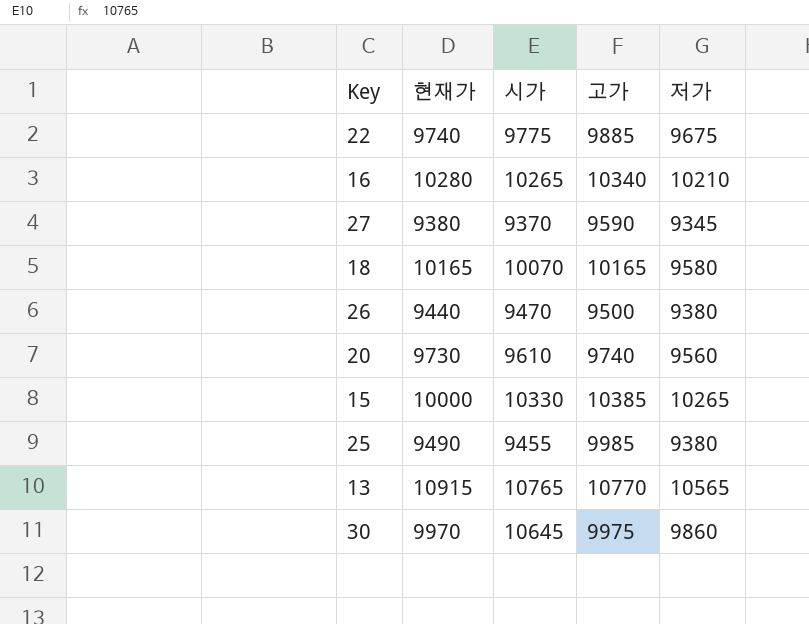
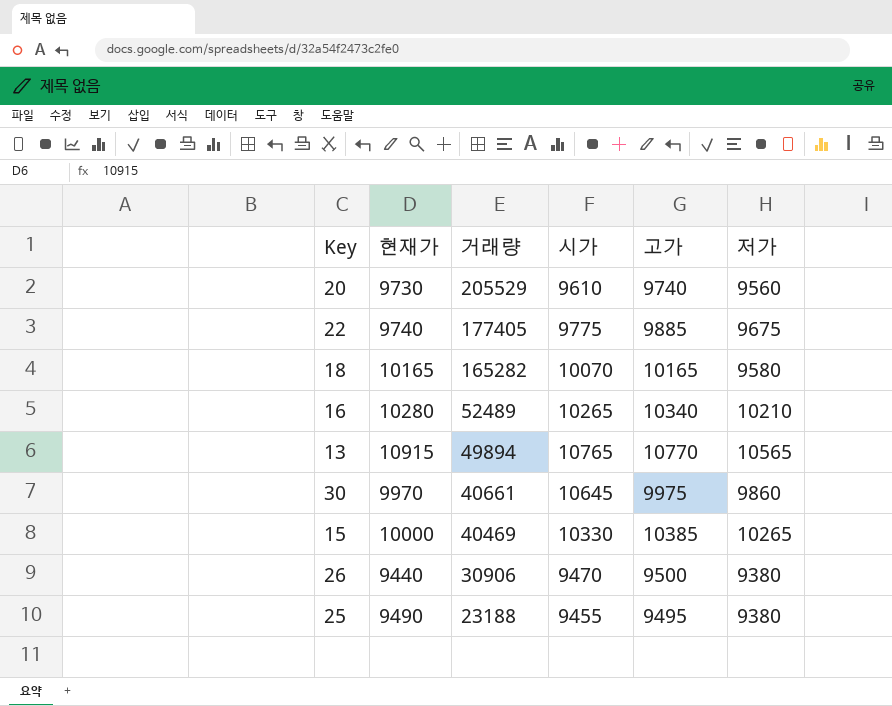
row order: none -> 거래량 descending
column 거래량 | position: none -> 3
row 27: 9380 | 9370 | 9590 | 9345 -> none
25 | 고가: 9985 -> 9495

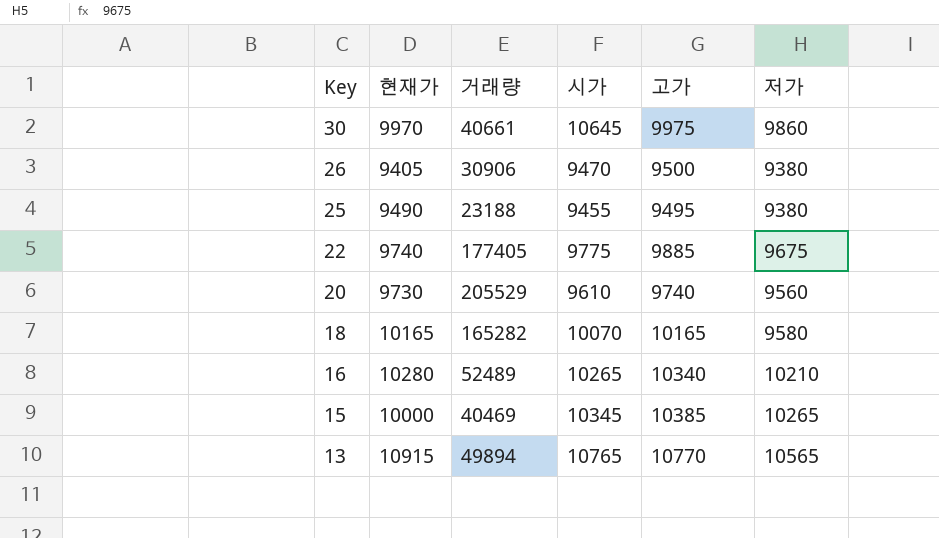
row order: 거래량 descending -> Key descending
26 | 현재가: 9440 -> 9405
15 | 시가: 10330 -> 10345

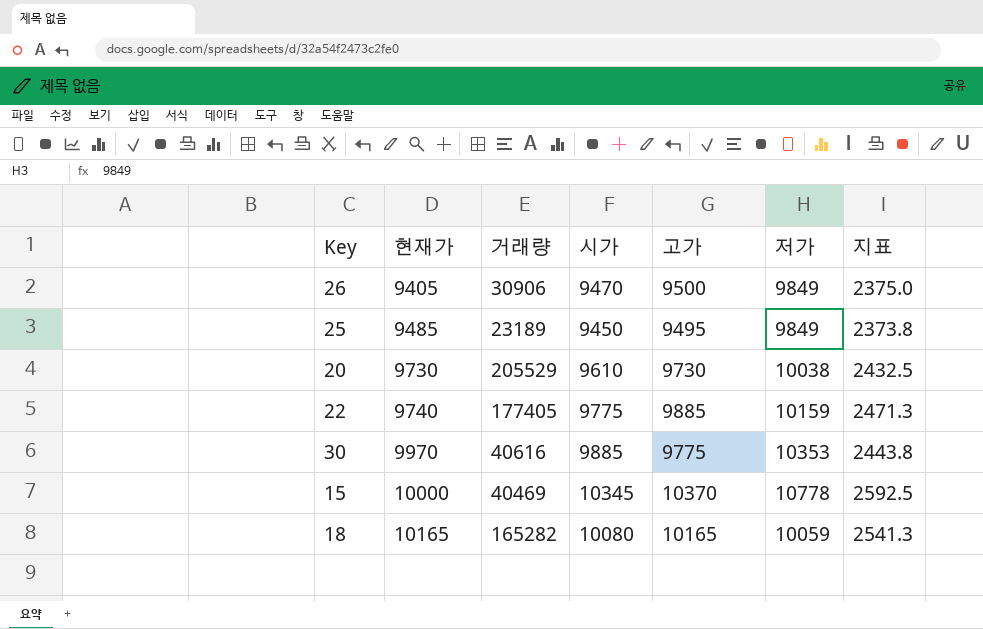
row order: Key descending -> 현재가 ascending
column 지표 | formula: none -> [고가] * 0.25
row 16: 10280 | 52489 | 10265 | 10340 | 10210 -> none
row 13: 10915 | 49894 | 10765 | 10770 | 10565 -> none
26 | 저가: 9380 -> 9849
25 | 현재가: 9490 -> 9485
25 | 거래량: 23188 -> 23189
25 | 시가: 9455 -> 9450
25 | 저가: 9380 -> 9849
20 | 고가: 9740 -> 9730
20 | 저가: 9560 -> 10038
22 | 저가: 9675 -> 10159
30 | 거래량: 40661 -> 40616
30 | 시가: 10645 -> 9885
30 | 고가: 9975 -> 9775
30 | 저가: 9860 -> 10353
15 | 고가: 10385 -> 10370
15 | 저가: 10265 -> 10778
18 | 시가: 10070 -> 10080
18 | 저가: 9580 -> 10059

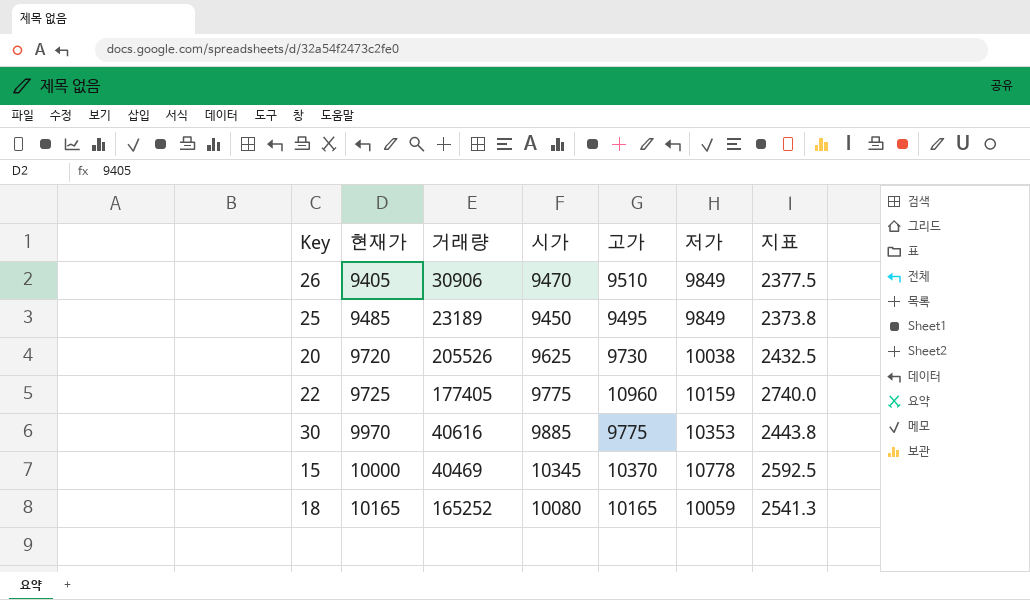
26 | 고가: 9500 -> 9510
26 | 지표: 2375.0 -> 2377.5
20 | 현재가: 9730 -> 9720
20 | 거래량: 205529 -> 205526
20 | 시가: 9610 -> 9625
22 | 현재가: 9740 -> 9725
22 | 고가: 9885 -> 10960
22 | 지표: 2471.3 -> 2740.0
18 | 거래량: 165282 -> 165252

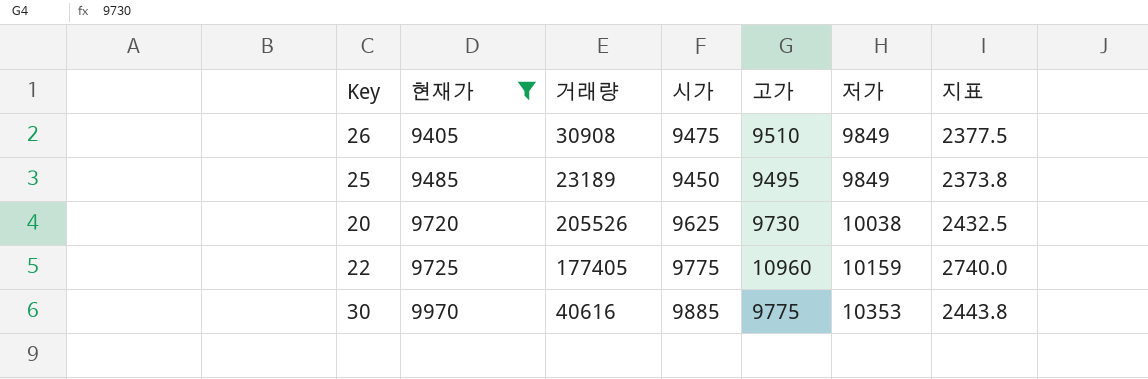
filter: none -> 현재가 <= 9970
26 | 거래량: 30906 -> 30908
26 | 시가: 9470 -> 9475

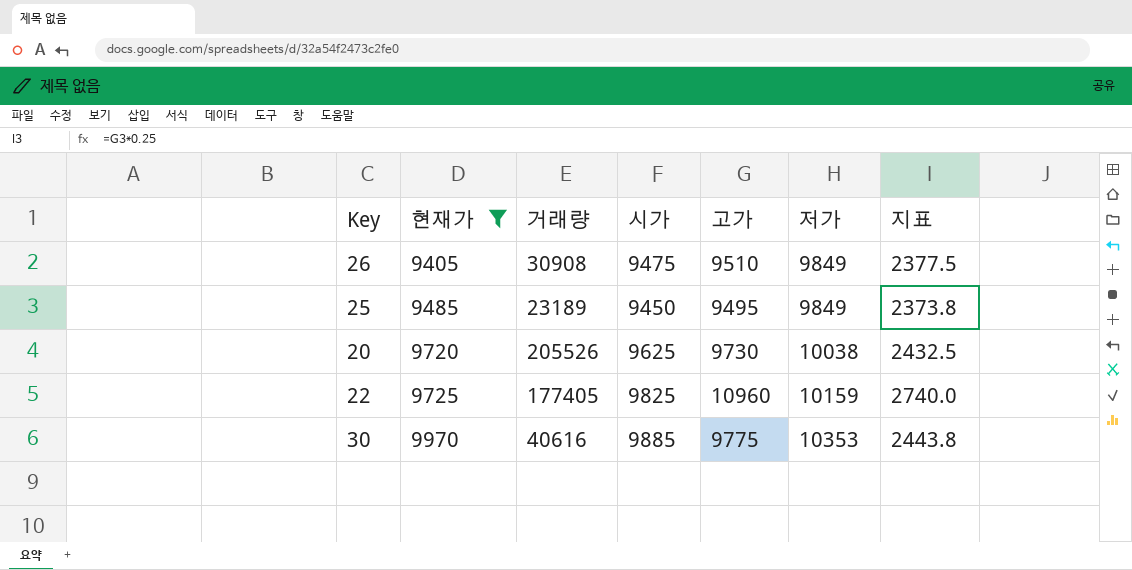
22 | 시가: 9775 -> 9825

